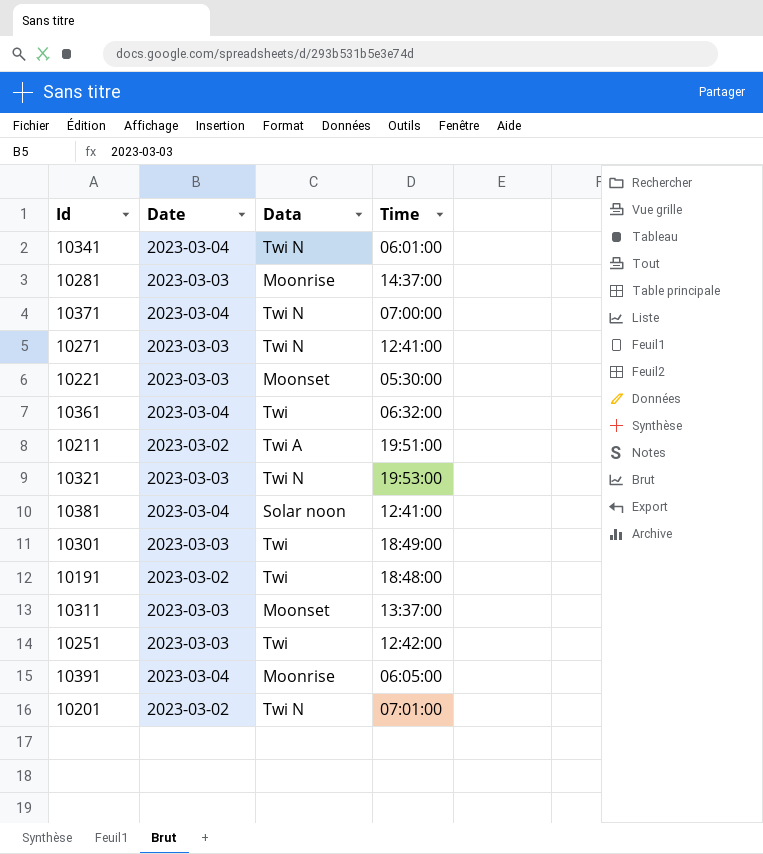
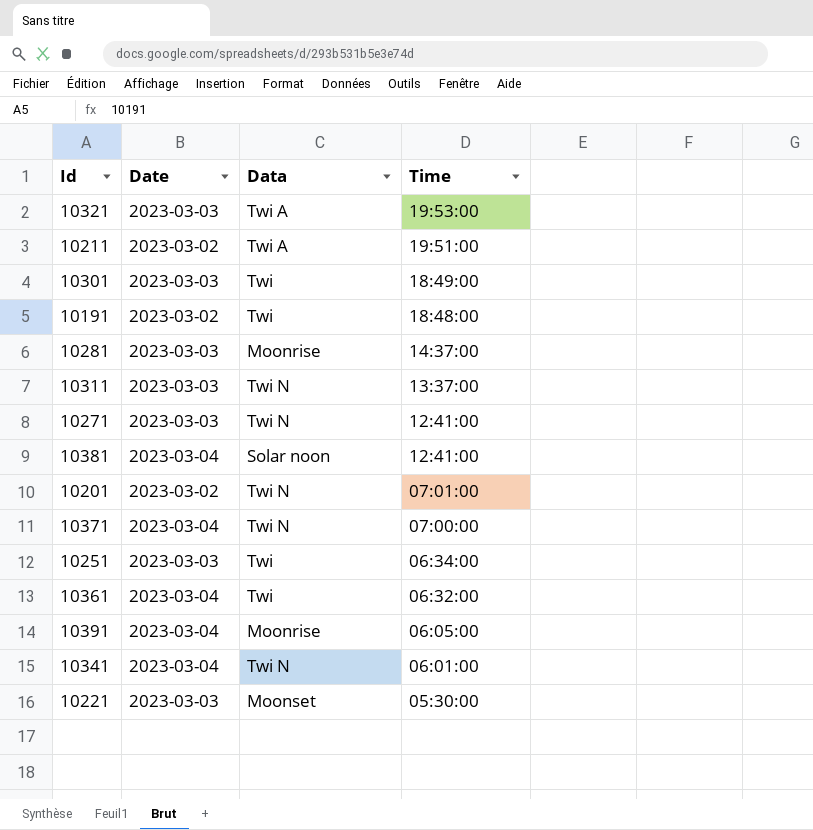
row order: none -> Time descending
10321 | Data: Twi N -> Twi A
10311 | Data: Moonset -> Twi N
10251 | Time: 12:42:00 -> 06:34:00

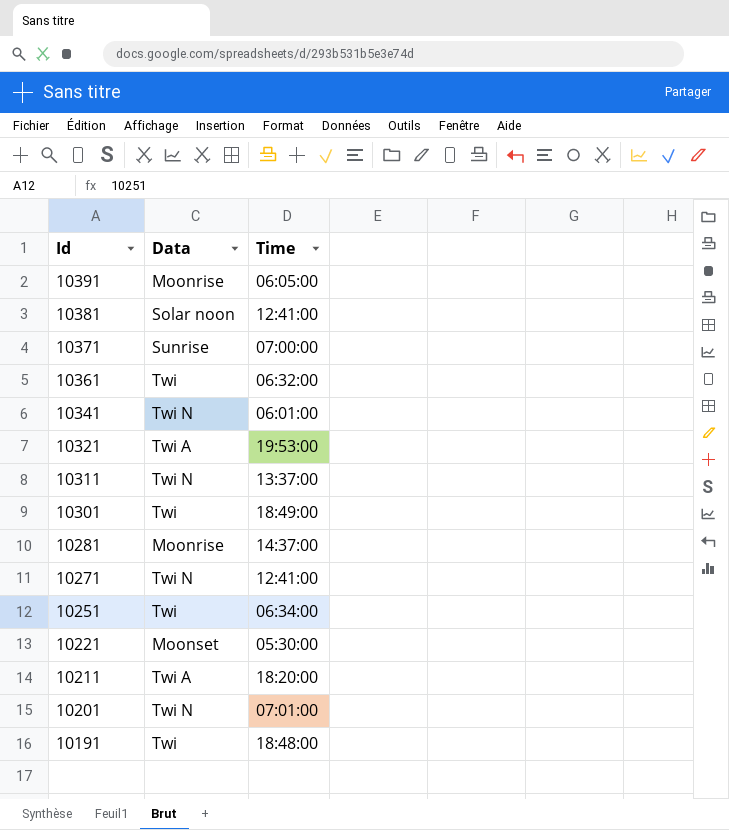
row order: Time descending -> Id descending
column Date | position: 2 -> none
10371 | Data: Twi N -> Sunrise
10211 | Time: 19:51:00 -> 18:20:00

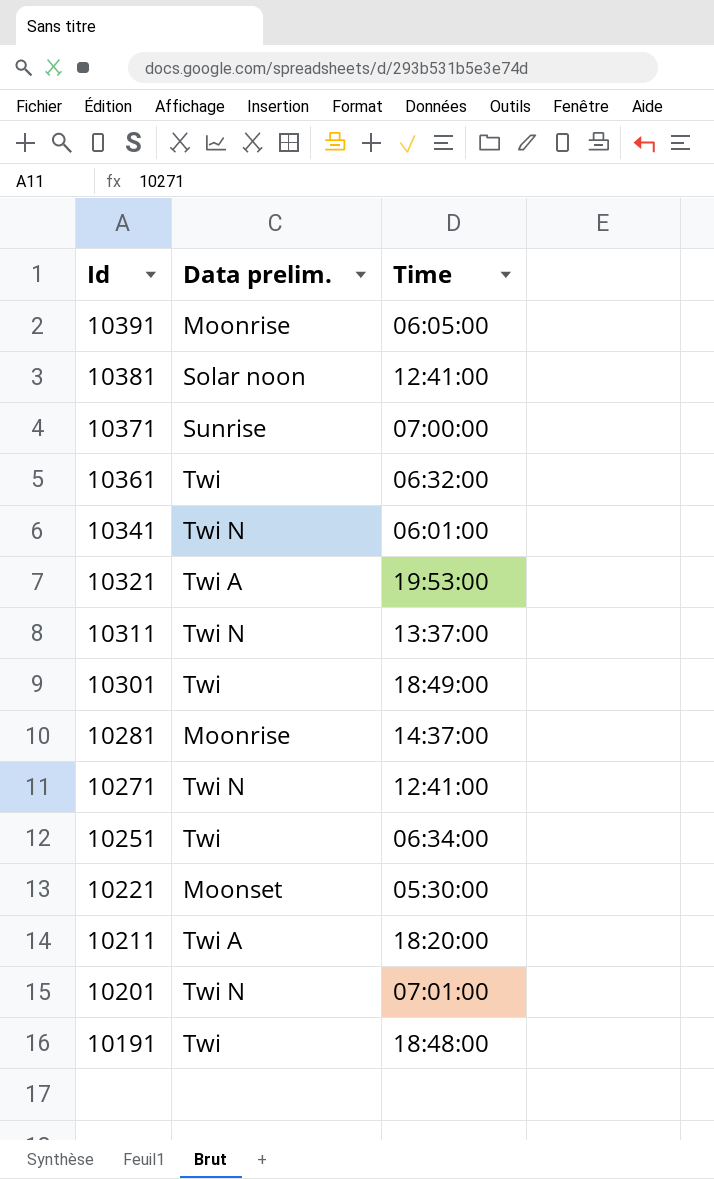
column name: Data -> Data prelim.

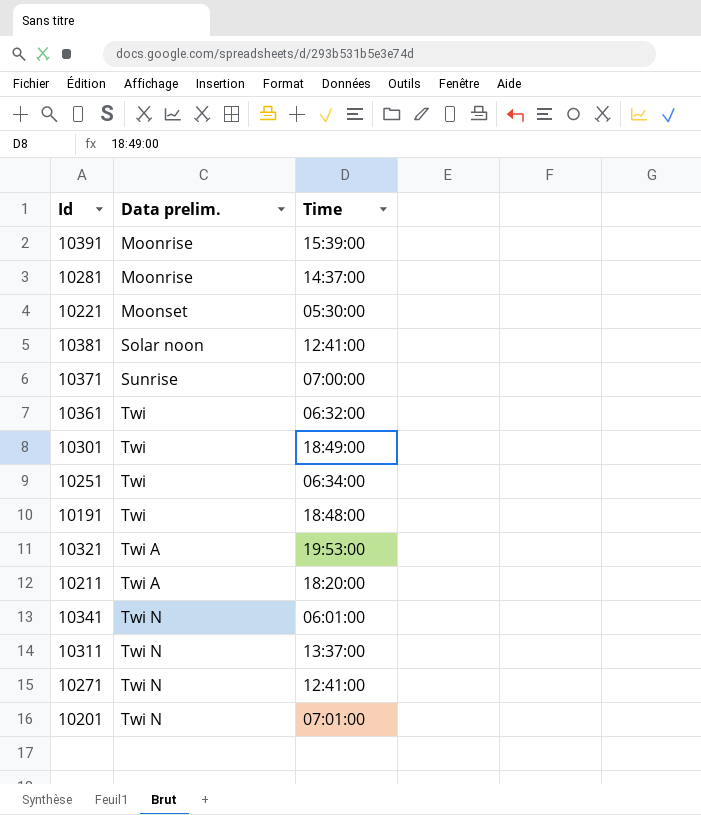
row order: Id descending -> Data prelim. ascending
10391 | Time: 06:05:00 -> 15:39:00

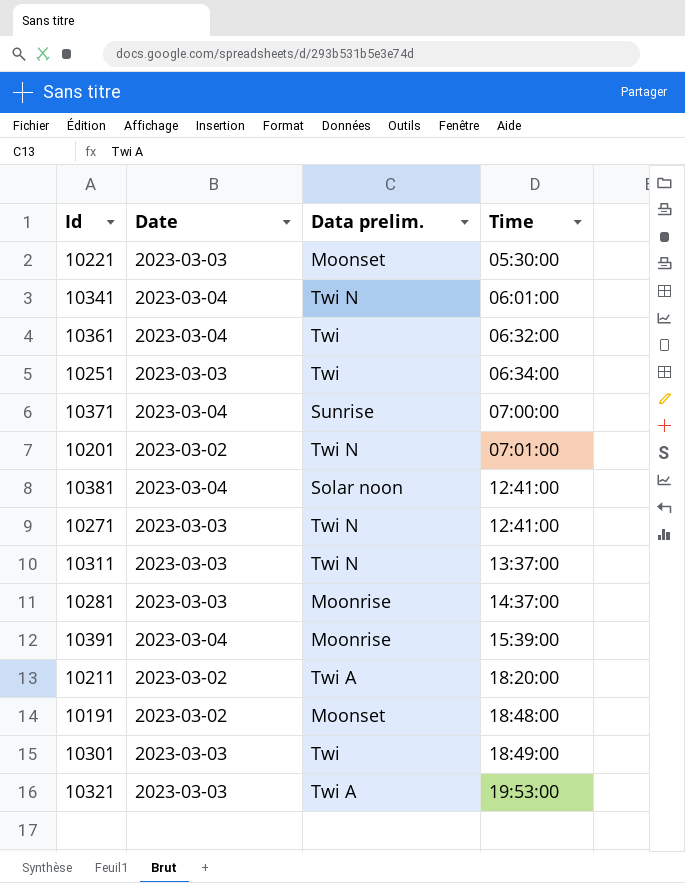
row order: Data prelim. ascending -> Time ascending
column Date | position: none -> 2
10191 | Data prelim.: Twi -> Moonset

